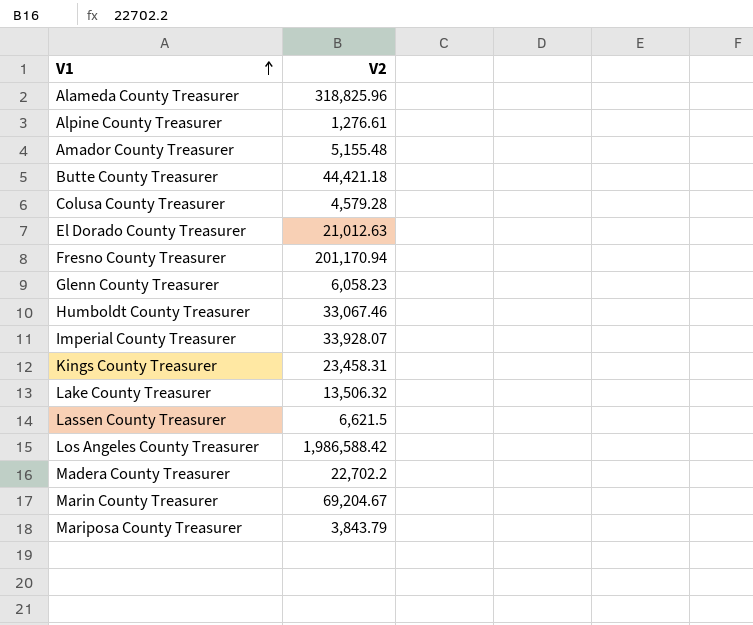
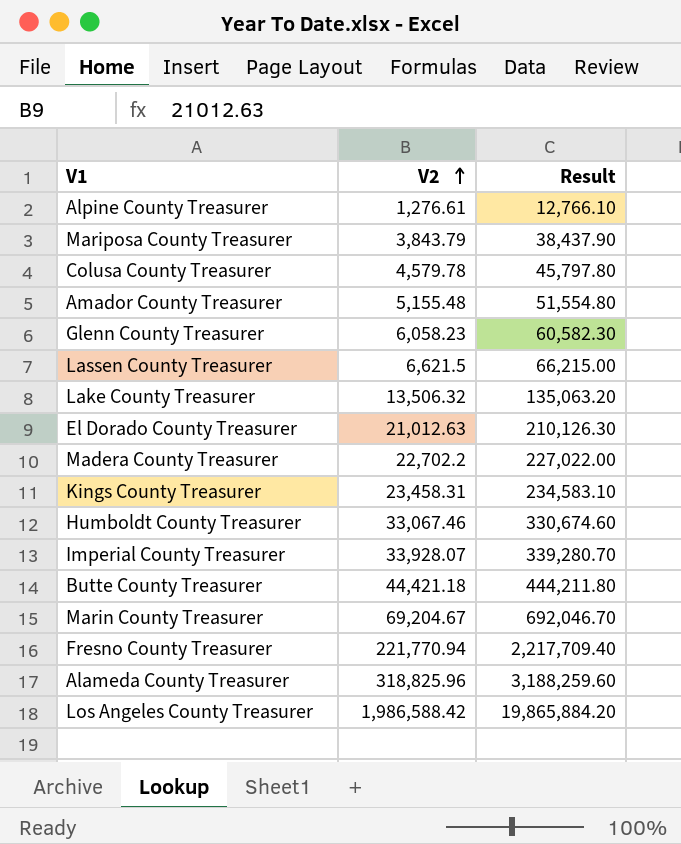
row order: V1 ascending -> V2 ascending
column Result | formula: none -> [V2] * 10
Colusa County Treasurer | V2: 4,579.28 -> 4,579.78
Fresno County Treasurer | V2: 201,170.94 -> 221,770.94

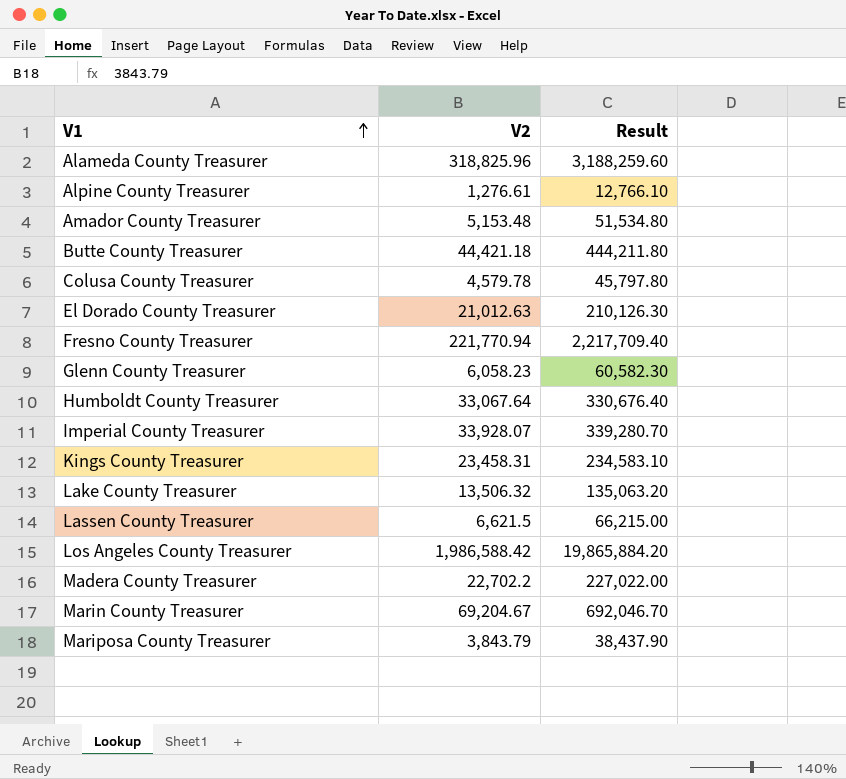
row order: V2 ascending -> V1 ascending
Amador County Treasurer | V2: 5,155.48 -> 5,153.48
Amador County Treasurer | Result: 51,554.80 -> 51,534.80
Humboldt County Treasurer | V2: 33,067.46 -> 33,067.64
Humboldt County Treasurer | Result: 330,674.60 -> 330,676.40

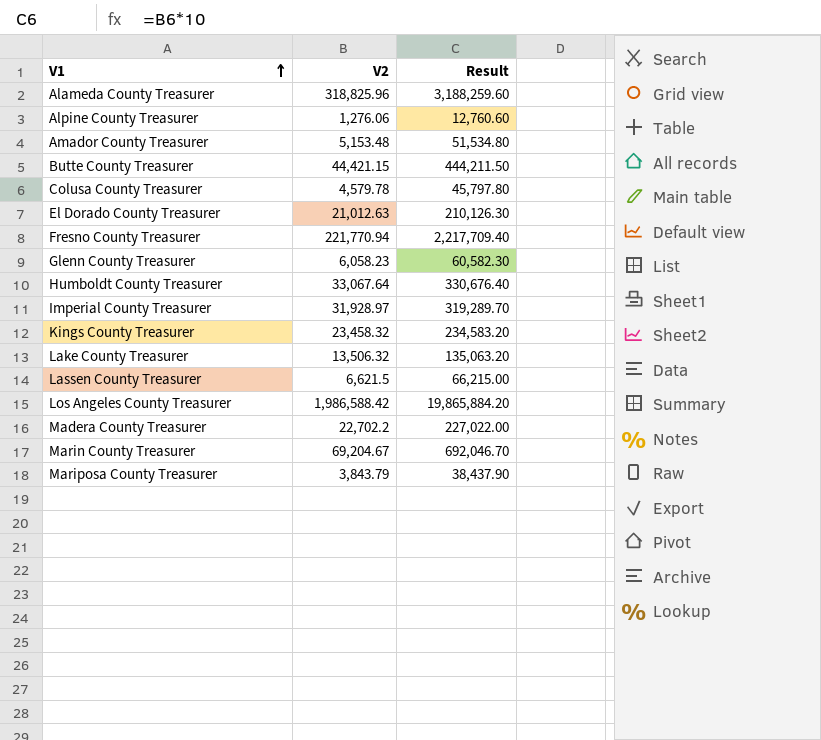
Alpine County Treasurer | V2: 1,276.61 -> 1,276.06
Alpine County Treasurer | Result: 12,766.10 -> 12,760.60
Butte County Treasurer | V2: 44,421.18 -> 44,421.15
Butte County Treasurer | Result: 444,211.80 -> 444,211.50
Imperial County Treasurer | V2: 33,928.07 -> 31,928.97
Imperial County Treasurer | Result: 339,280.70 -> 319,289.70
Kings County Treasurer | V2: 23,458.31 -> 23,458.32
Kings County Treasurer | Result: 234,583.10 -> 234,583.20

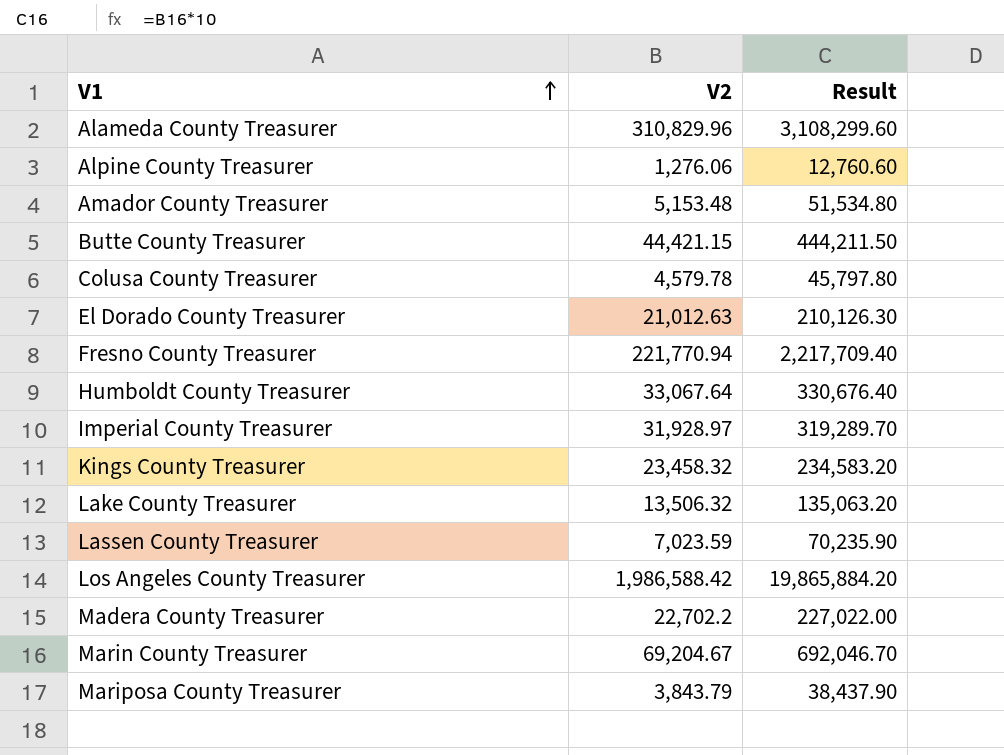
row Glenn County Treasurer: 6,058.23 | 60,582.30 -> none
Alameda County Treasurer | V2: 318,825.96 -> 310,829.96
Alameda County Treasurer | Result: 3,188,259.60 -> 3,108,299.60
Lassen County Treasurer | V2: 6,621.5 -> 7,023.59
Lassen County Treasurer | Result: 66,215.00 -> 70,235.90

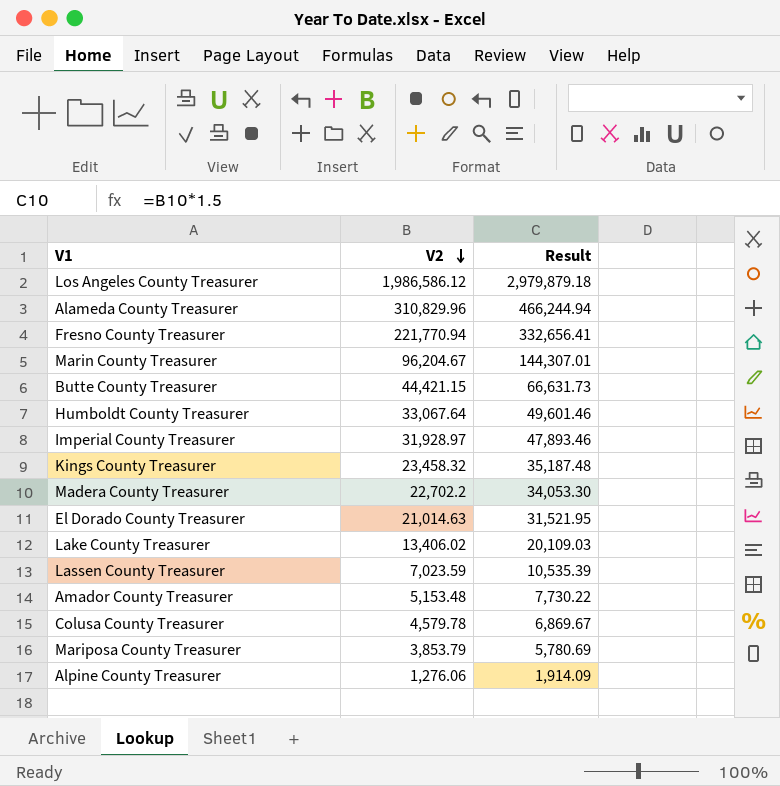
row order: V1 ascending -> V2 descending
column Result | formula: [V2] * 10 -> [V2] * 1.5
Los Angeles County Treasurer | V2: 1,986,588.42 -> 1,986,586.12
Marin County Treasurer | V2: 69,204.67 -> 96,204.67
El Dorado County Treasurer | V2: 21,012.63 -> 21,014.63
Lake County Treasurer | V2: 13,506.32 -> 13,406.02
Mariposa County Treasurer | V2: 3,843.79 -> 3,853.79

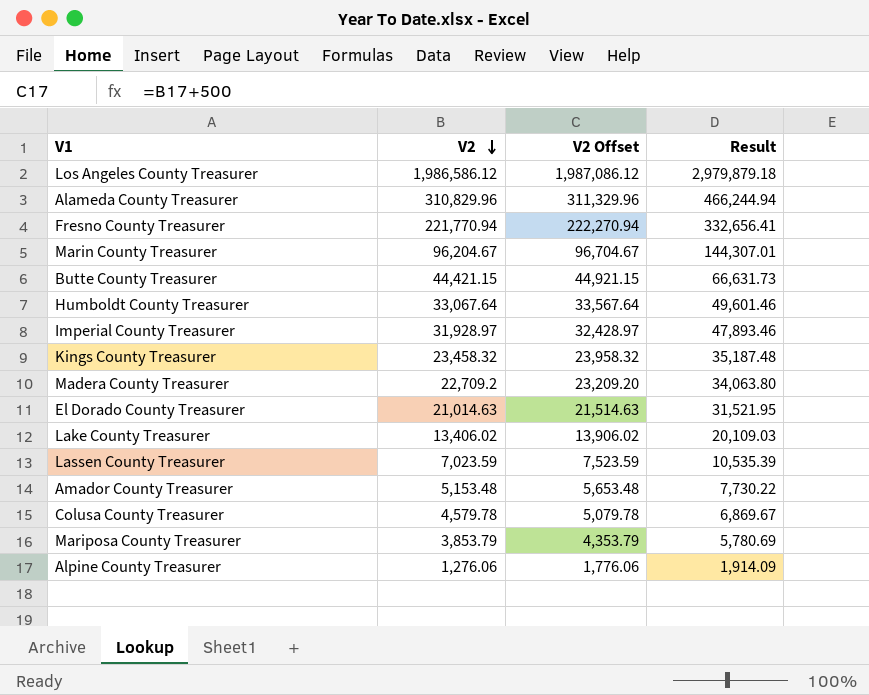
column V2 Offset | formula: none -> [V2] + 500
Madera County Treasurer | V2: 22,702.2 -> 22,709.2
Madera County Treasurer | Result: 34,053.30 -> 34,063.80

